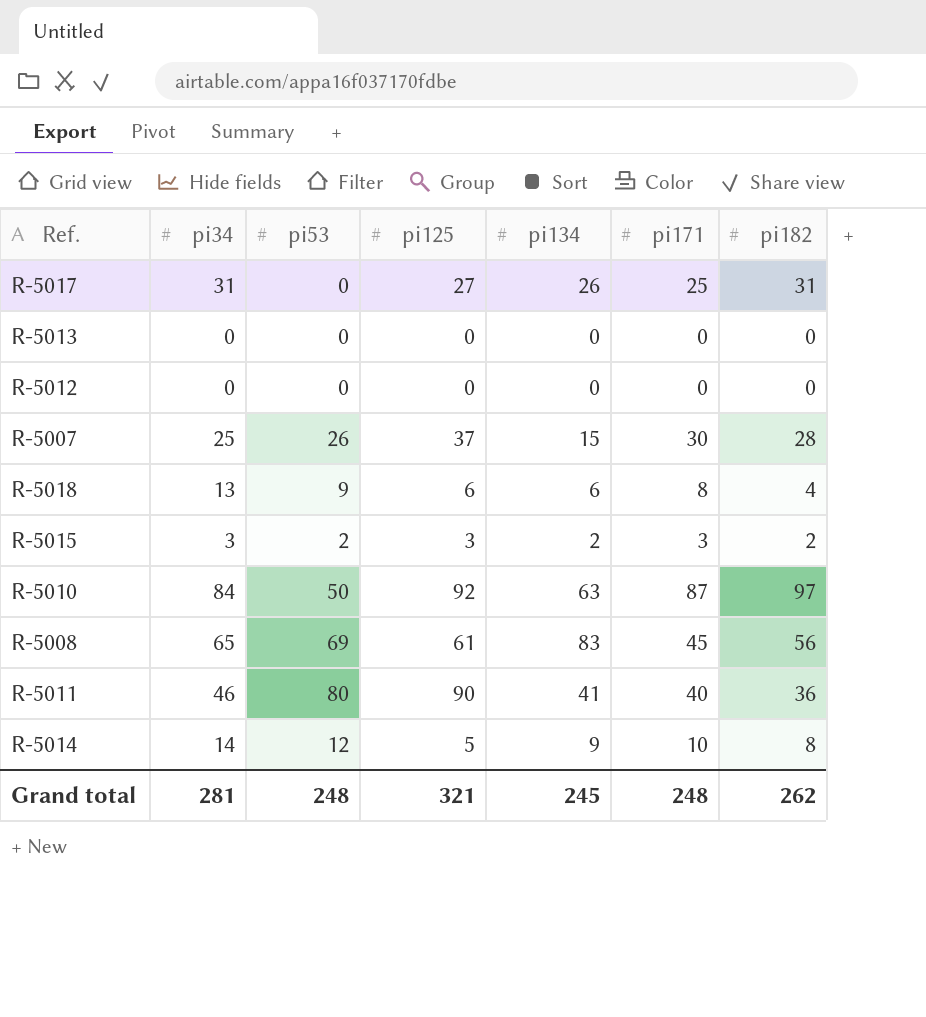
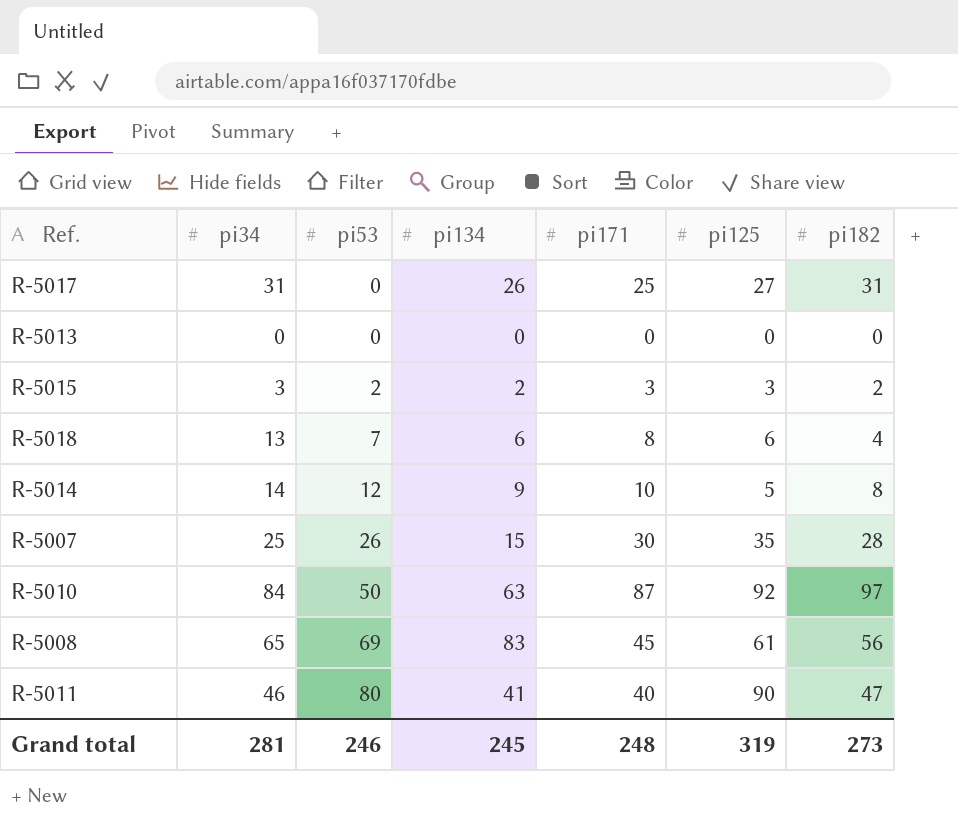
row order: none -> pi53 ascending
column pi125 | position: 4 -> 6
row R-5012: 0 | 0 | 0 | 0 | 0 | 0 -> none
R-5018 | pi53: 9 -> 7
R-5007 | pi125: 37 -> 35
R-5011 | pi182: 36 -> 47
Grand total | pi53: 248 -> 246
Grand total | pi125: 321 -> 319
Grand total | pi182: 262 -> 273

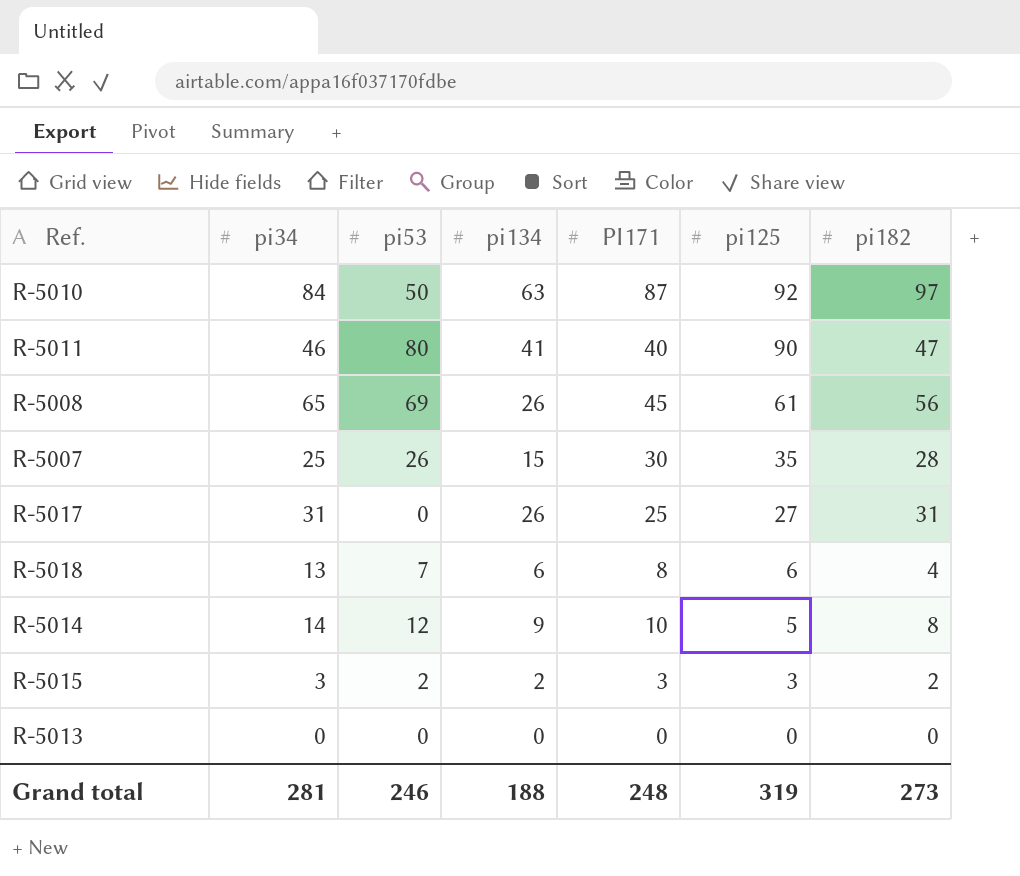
row order: pi53 ascending -> pi125 descending
column name: pi171 -> PI171
R-5008 | pi134: 83 -> 26
Grand total | pi134: 245 -> 188

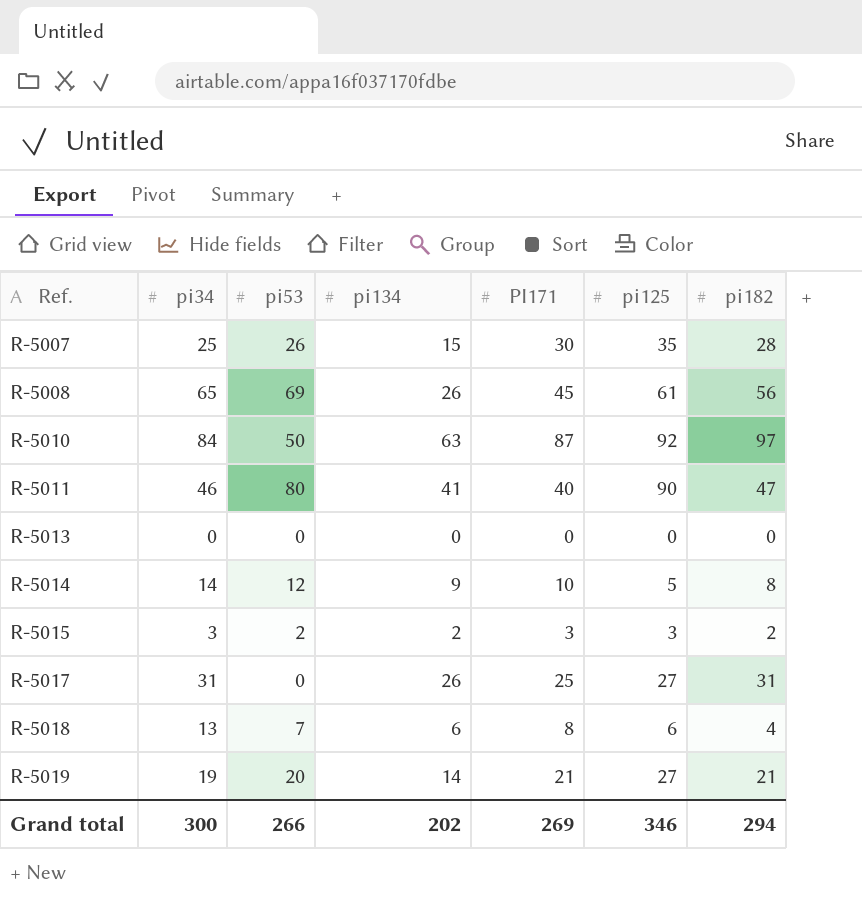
row order: pi125 descending -> Ref. ascending
row R-5019: none -> 19 | 20 | 14 | 21 | 27 | 21
Grand total | pi34: 281 -> 300
Grand total | pi53: 246 -> 266
Grand total | pi134: 188 -> 202
Grand total | PI171: 248 -> 269
Grand total | pi125: 319 -> 346
Grand total | pi182: 273 -> 294

